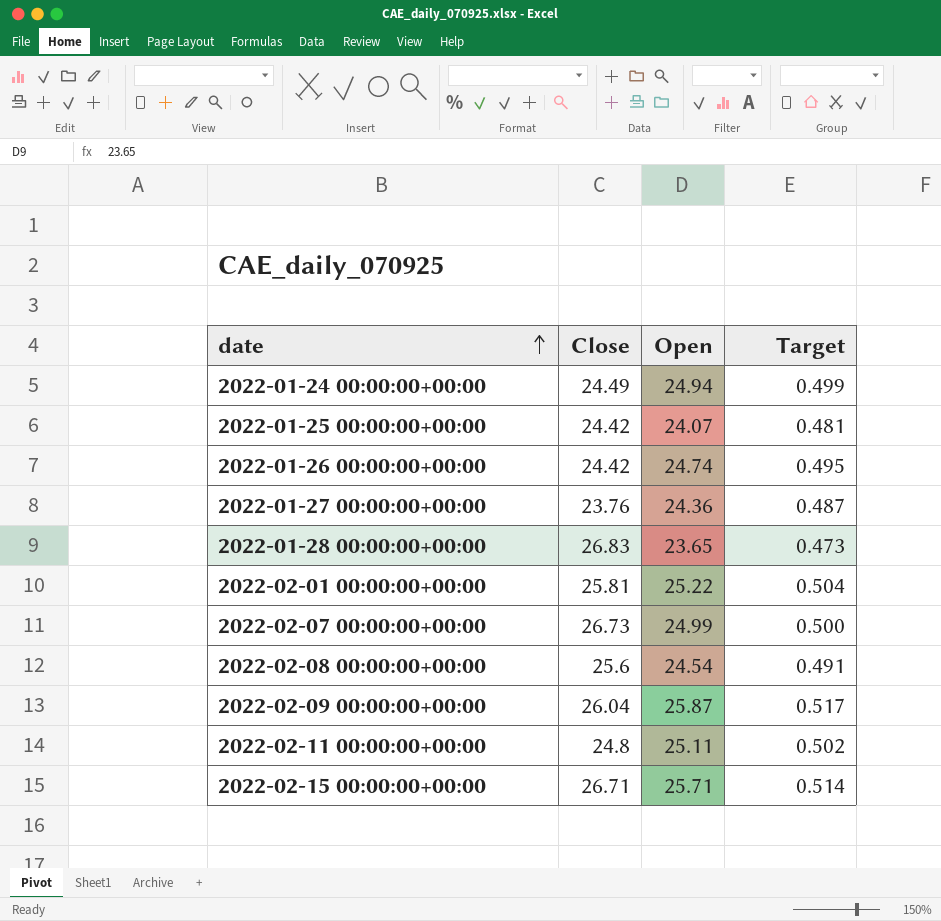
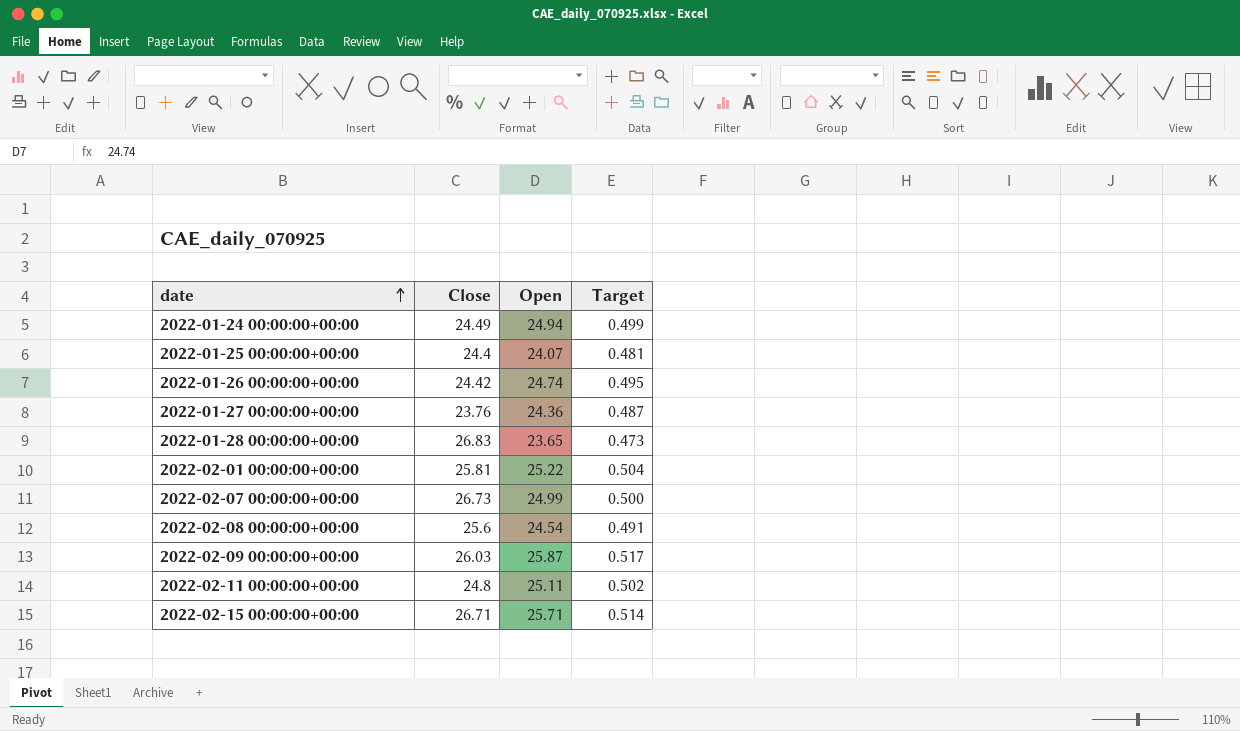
2022-01-25 00:00:00+00:00 | Close: 24.42 -> 24.4
2022-02-09 00:00:00+00:00 | Close: 26.04 -> 26.03

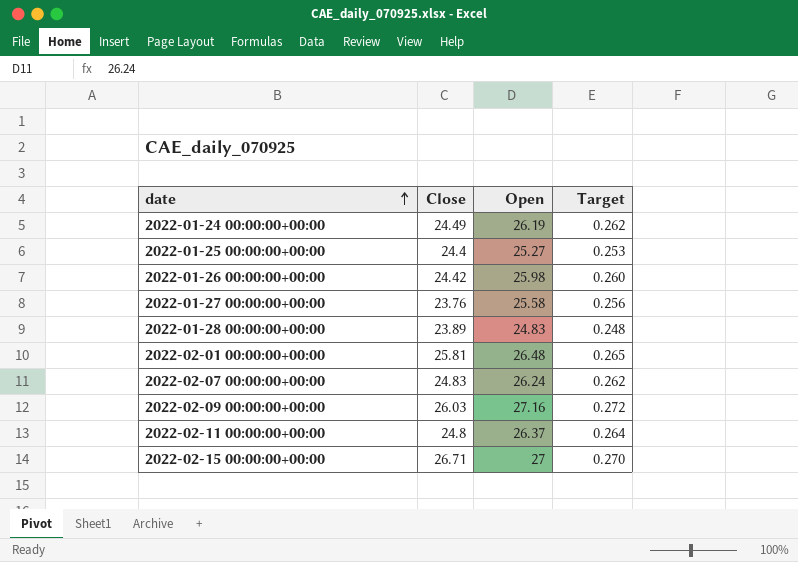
column Target | formula: [Open] * 0.02 -> [Open] * 0.01
row 2022-02-08 00:00:00+00:00: 25.6 | 24.54 | 0.491 -> none
2022-01-24 00:00:00+00:00 | Open: 24.94 -> 26.19
2022-01-25 00:00:00+00:00 | Open: 24.07 -> 25.27
2022-01-26 00:00:00+00:00 | Open: 24.74 -> 25.98
2022-01-27 00:00:00+00:00 | Open: 24.36 -> 25.58
2022-01-28 00:00:00+00:00 | Close: 26.83 -> 23.89
2022-01-28 00:00:00+00:00 | Open: 23.65 -> 24.83
2022-02-01 00:00:00+00:00 | Open: 25.22 -> 26.48
2022-02-07 00:00:00+00:00 | Close: 26.73 -> 24.83
2022-02-07 00:00:00+00:00 | Open: 24.99 -> 26.24
2022-02-09 00:00:00+00:00 | Open: 25.87 -> 27.16
2022-02-11 00:00:00+00:00 | Open: 25.11 -> 26.37
2022-02-15 00:00:00+00:00 | Open: 25.71 -> 27

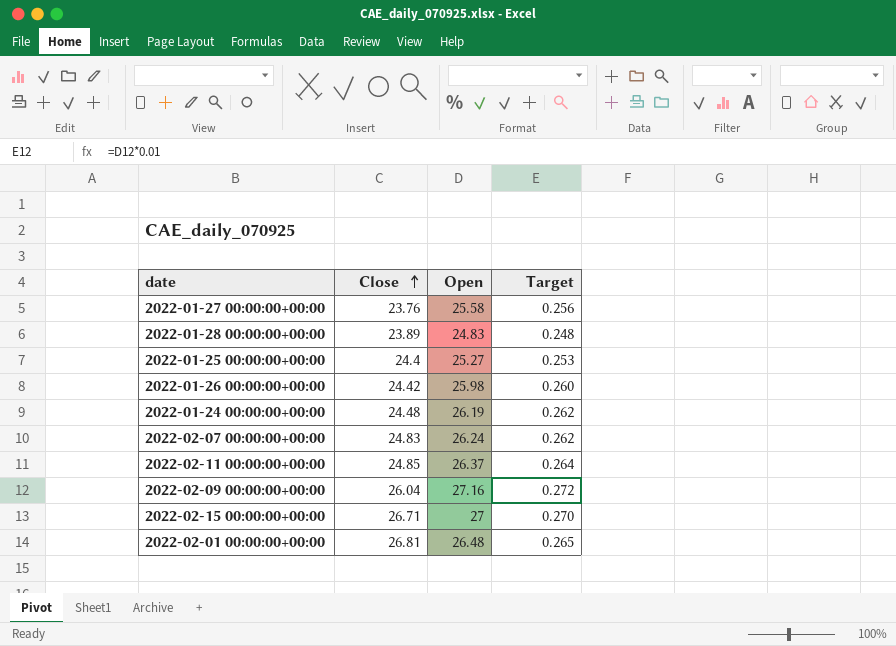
row order: date ascending -> Close ascending
2022-01-24 00:00:00+00:00 | Close: 24.49 -> 24.48
2022-02-11 00:00:00+00:00 | Close: 24.8 -> 24.85
2022-02-09 00:00:00+00:00 | Close: 26.03 -> 26.04
2022-02-01 00:00:00+00:00 | Close: 25.81 -> 26.81

